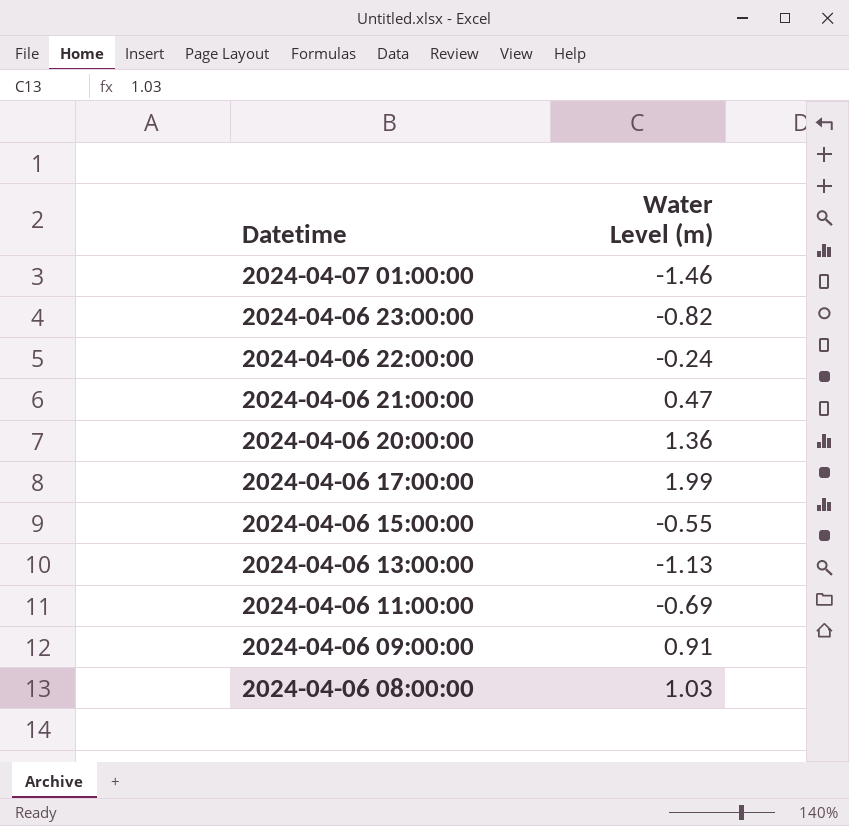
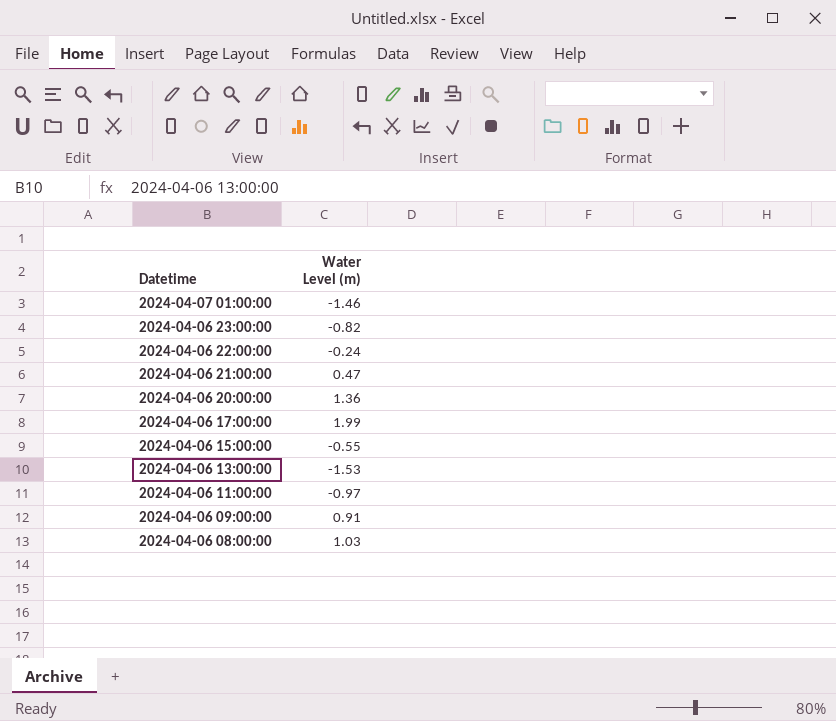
2024-04-06 13:00:00 | Water Level (m): -1.13 -> -1.53
2024-04-06 11:00:00 | Water Level (m): -0.69 -> -0.97

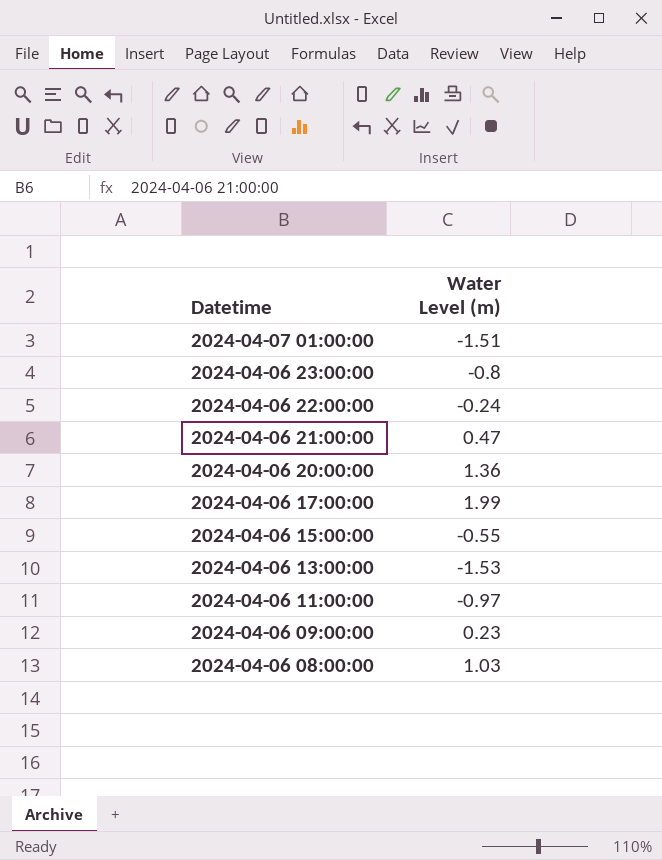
2024-04-07 01:00:00 | Water Level (m): -1.46 -> -1.51
2024-04-06 23:00:00 | Water Level (m): -0.82 -> -0.8
2024-04-06 09:00:00 | Water Level (m): 0.91 -> 0.23

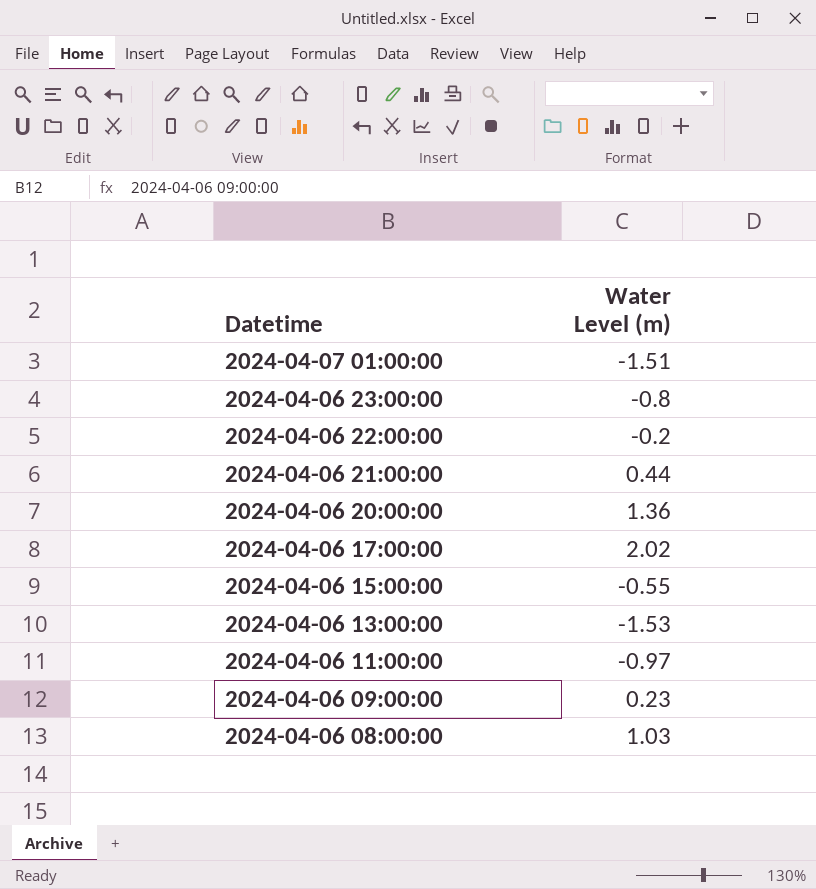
2024-04-06 22:00:00 | Water Level (m): -0.24 -> -0.2
2024-04-06 21:00:00 | Water Level (m): 0.47 -> 0.44
2024-04-06 17:00:00 | Water Level (m): 1.99 -> 2.02

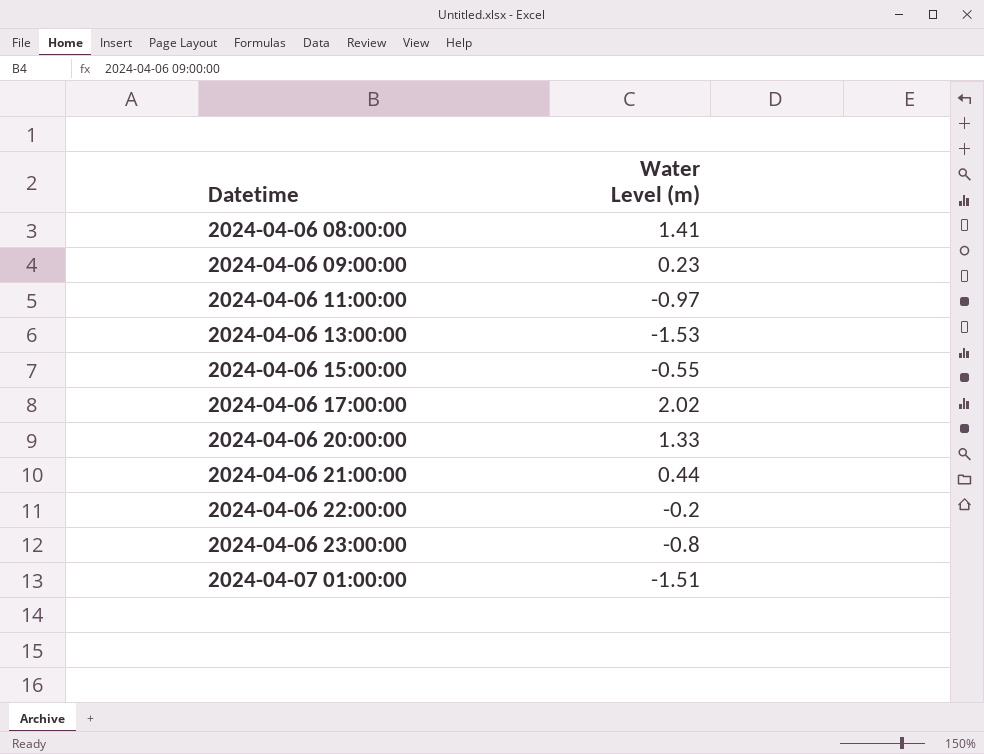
row order: Datetime descending -> Datetime ascending
2024-04-06 08:00:00 | Water Level (m): 1.03 -> 1.41
2024-04-06 20:00:00 | Water Level (m): 1.36 -> 1.33

